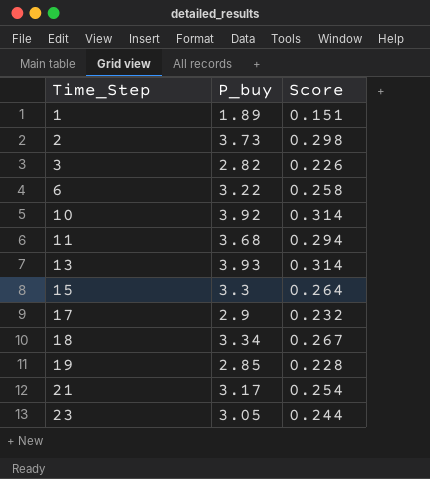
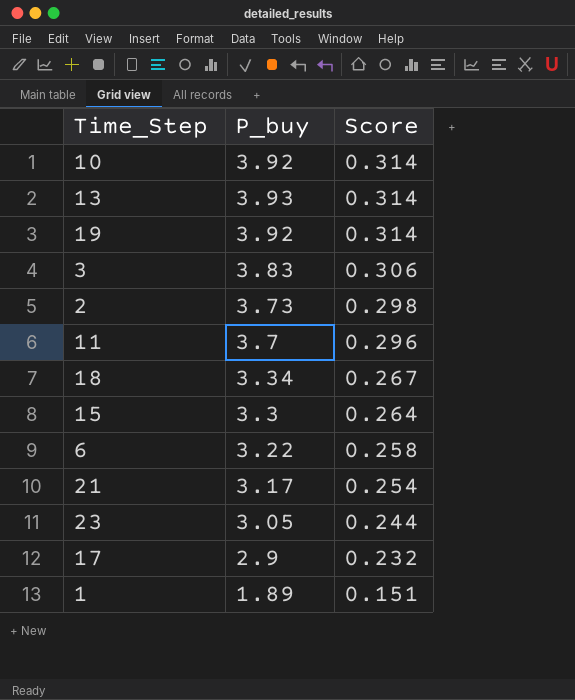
row order: Time_Step ascending -> Score descending
19 | P_buy: 2.85 -> 3.92
19 | Score: 0.228 -> 0.314
3 | P_buy: 2.82 -> 3.83
3 | Score: 0.226 -> 0.306
11 | P_buy: 3.68 -> 3.7
11 | Score: 0.294 -> 0.296

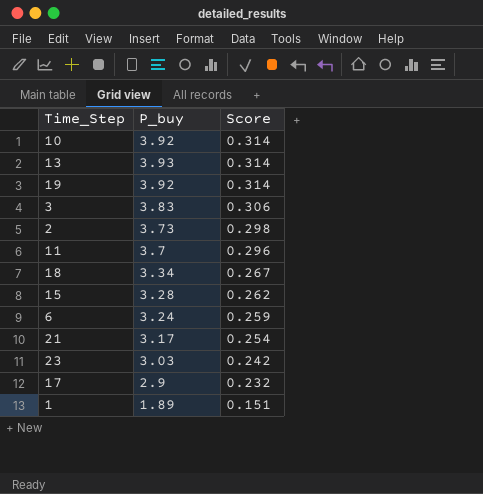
15 | P_buy: 3.3 -> 3.28
15 | Score: 0.264 -> 0.262
6 | P_buy: 3.22 -> 3.24
6 | Score: 0.258 -> 0.259
23 | P_buy: 3.05 -> 3.03
23 | Score: 0.244 -> 0.242

